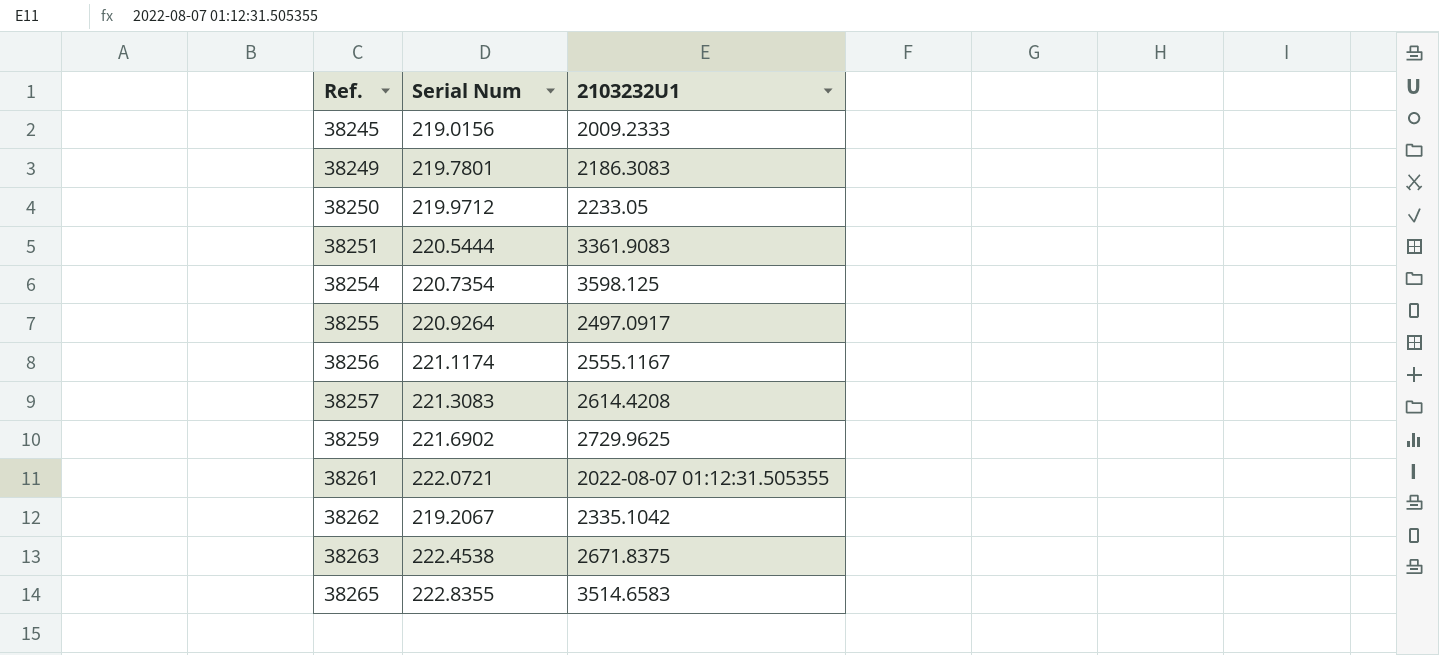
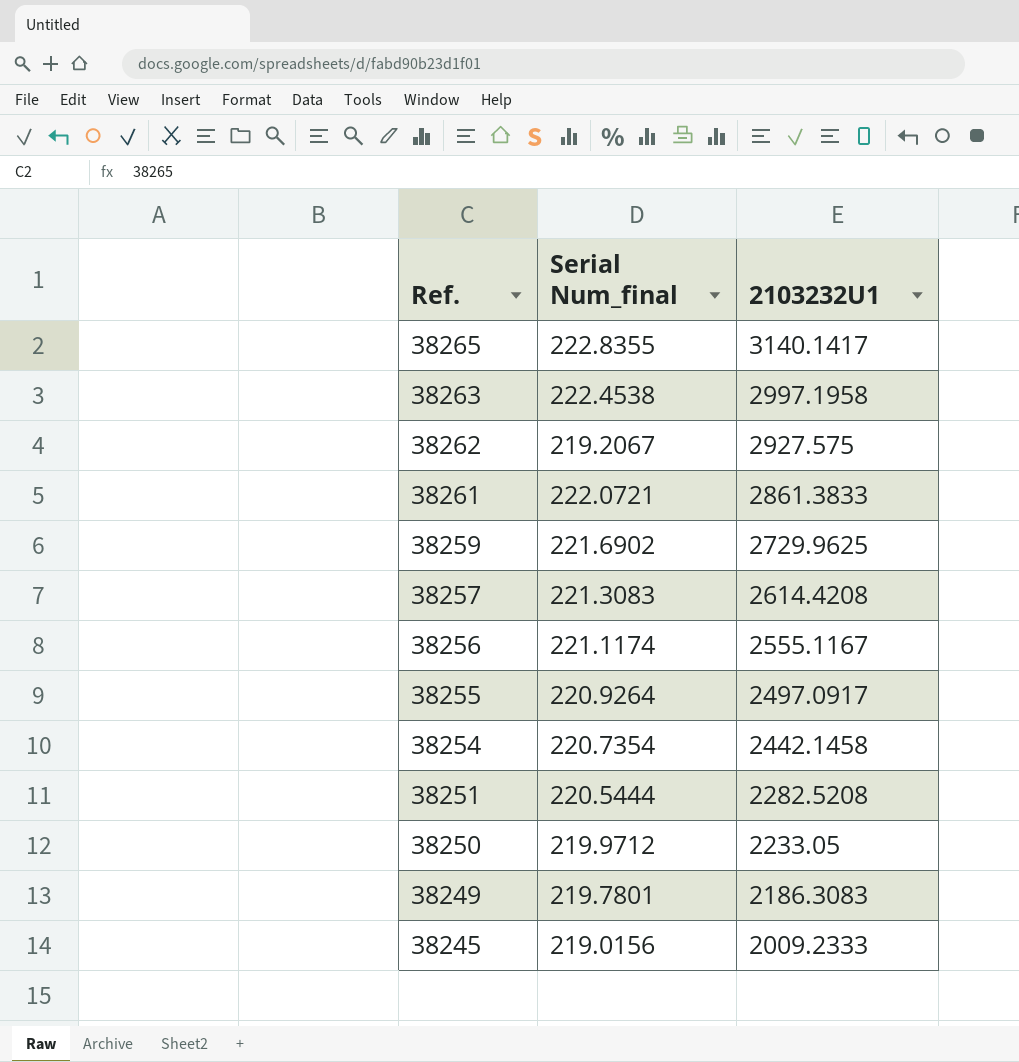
row order: Ref. ascending -> Ref. descending
column name: Serial Num -> Serial Num_final
38265 | 2103232U1: 3514.6583 -> 3140.1417
38263 | 2103232U1: 2671.8375 -> 2997.1958
38262 | 2103232U1: 2335.1042 -> 2927.575
38261 | 2103232U1: 2022-08-07 01:12:31.505355 -> 2861.3833
38254 | 2103232U1: 3598.125 -> 2442.1458
38251 | 2103232U1: 3361.9083 -> 2282.5208

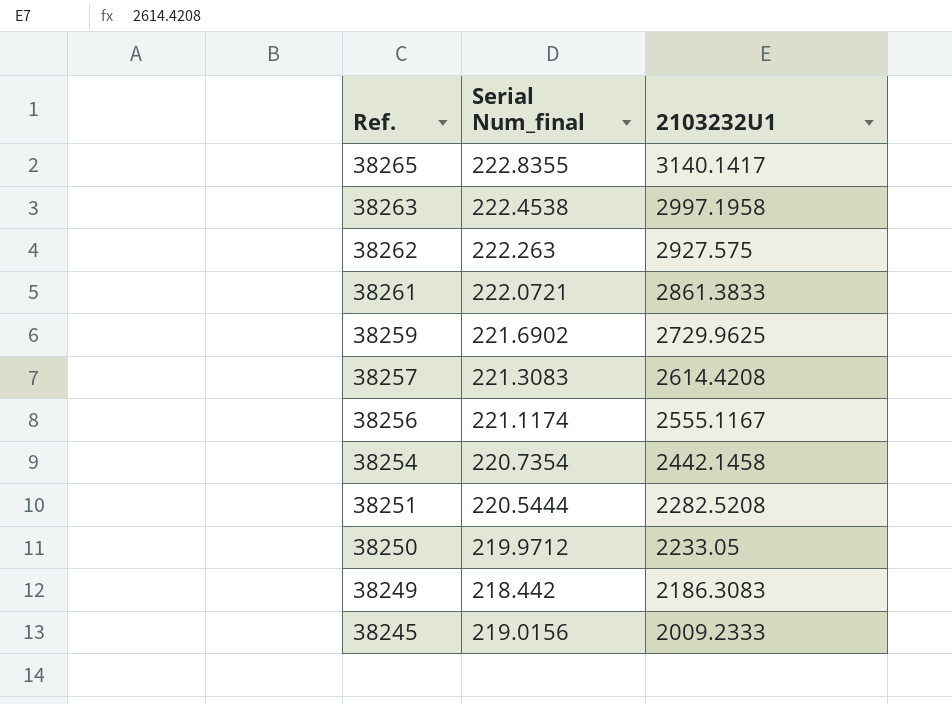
row 38255: 220.9264 | 2497.0917 -> none
38262 | Serial Num_final: 219.2067 -> 222.263
38249 | Serial Num_final: 219.7801 -> 218.442

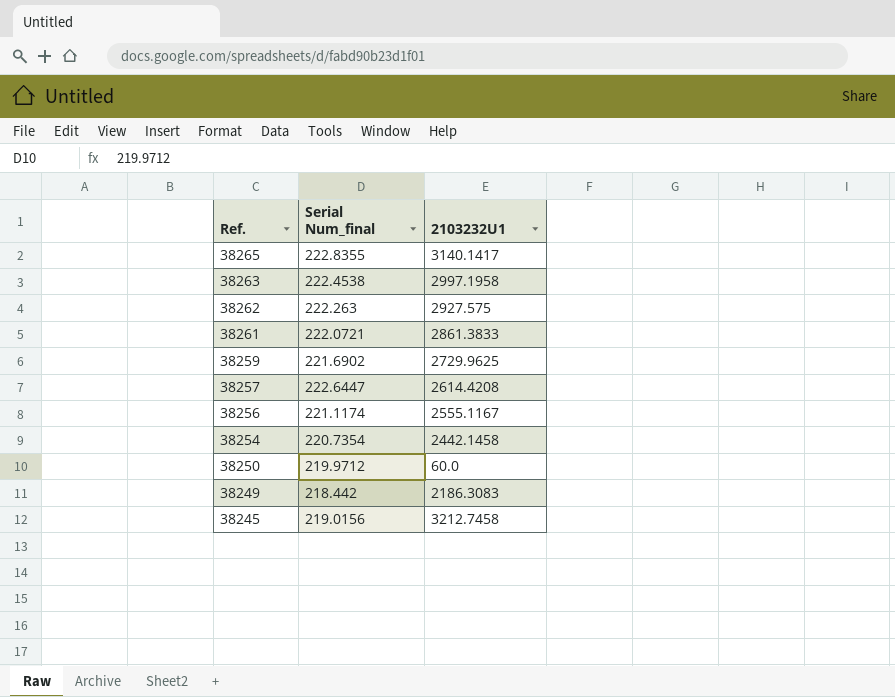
row 38251: 220.5444 | 2282.5208 -> none
38257 | Serial Num_final: 221.3083 -> 222.6447
38250 | 2103232U1: 2233.05 -> 60.0
38245 | 2103232U1: 2009.2333 -> 3212.7458

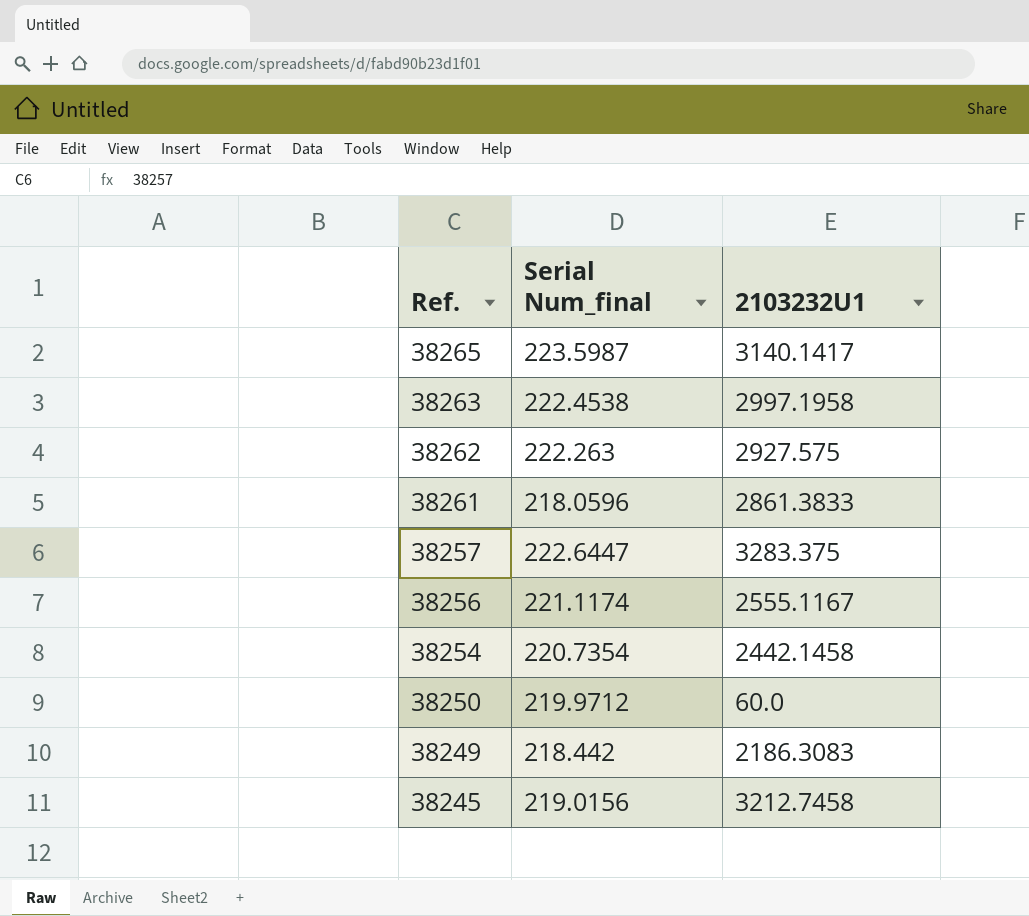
row 38259: 221.6902 | 2729.9625 -> none
38265 | Serial Num_final: 222.8355 -> 223.5987
38261 | Serial Num_final: 222.0721 -> 218.0596
38257 | 2103232U1: 2614.4208 -> 3283.375

